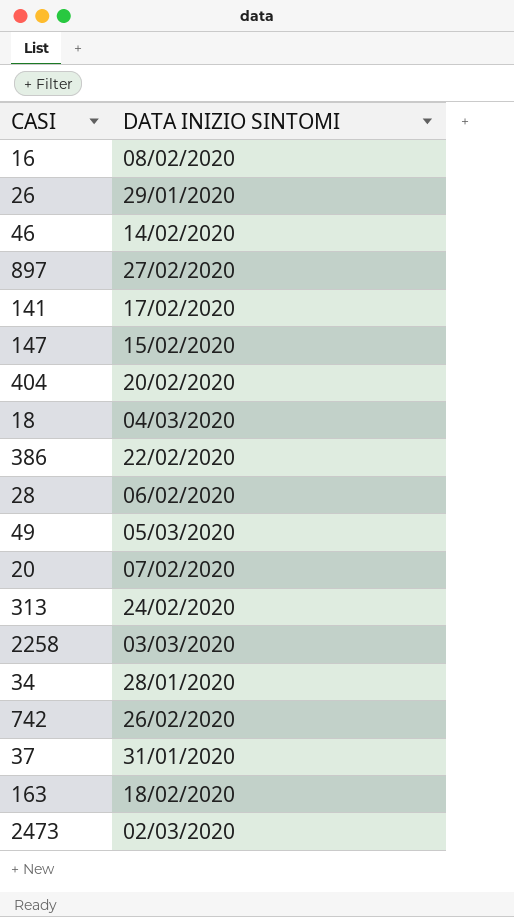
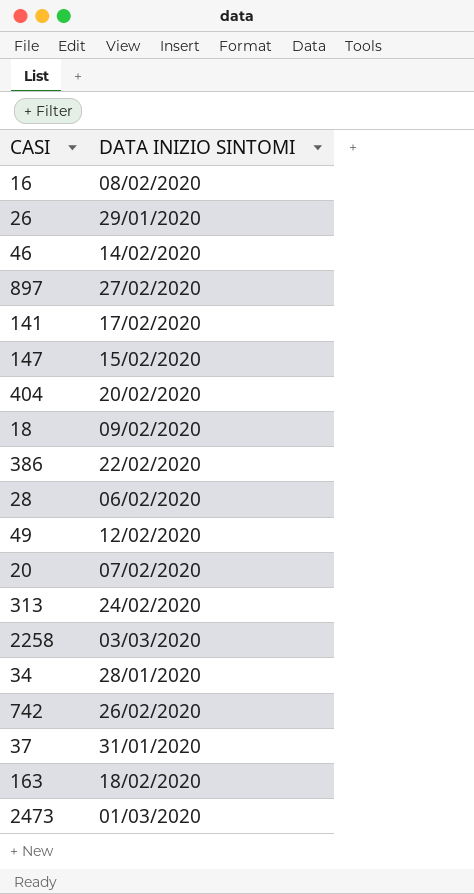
18 | DATA INIZIO SINTOMI: 04/03/2020 -> 09/02/2020
49 | DATA INIZIO SINTOMI: 05/03/2020 -> 12/02/2020
2473 | DATA INIZIO SINTOMI: 02/03/2020 -> 01/03/2020

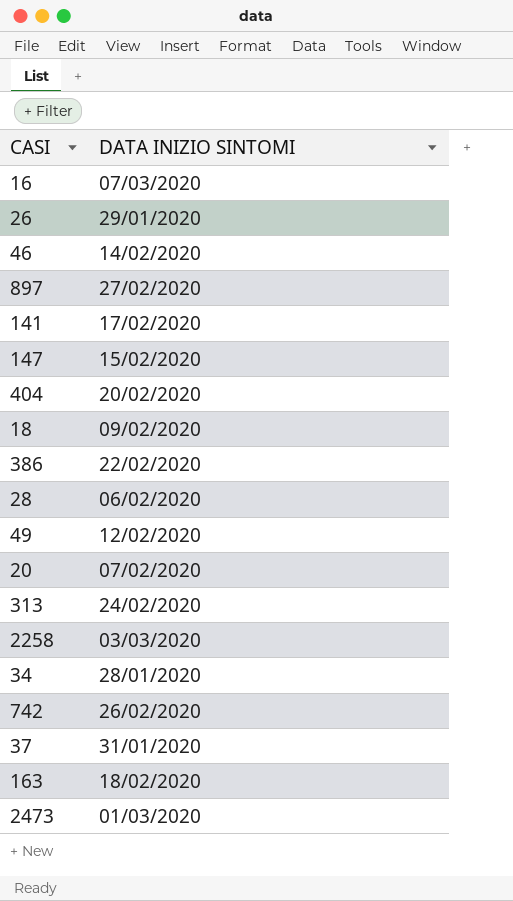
16 | DATA INIZIO SINTOMI: 08/02/2020 -> 07/03/2020

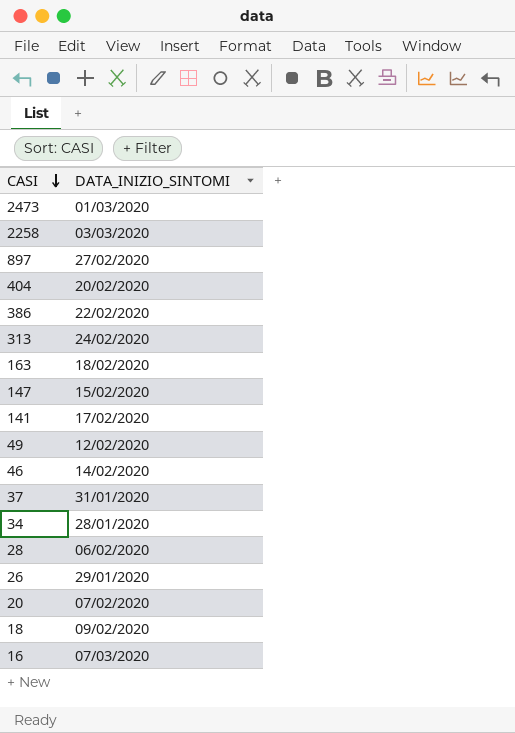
row order: none -> CASI descending
column name: DATA INIZIO SINTOMI -> DATA_INIZIO_SINTOMI
row 742: 26/02/2020 -> none

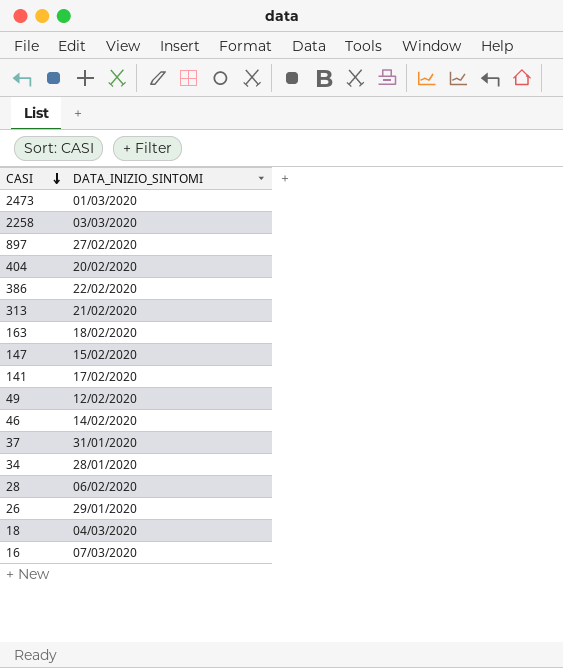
row 20: 07/02/2020 -> none
313 | DATA_INIZIO_SINTOMI: 24/02/2020 -> 21/02/2020
18 | DATA_INIZIO_SINTOMI: 09/02/2020 -> 04/03/2020

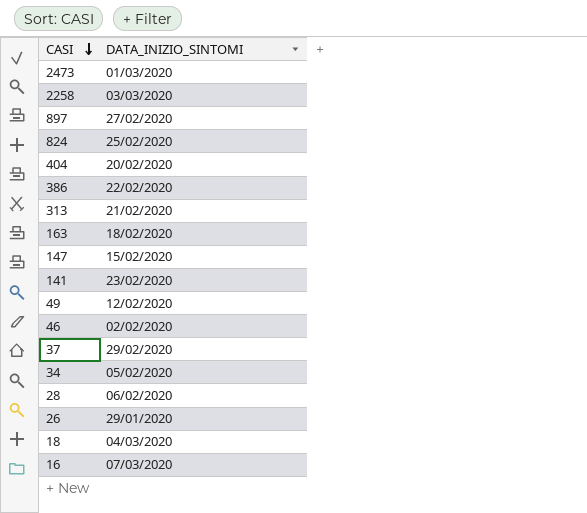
row 824: none -> 25/02/2020
141 | DATA_INIZIO_SINTOMI: 17/02/2020 -> 23/02/2020
46 | DATA_INIZIO_SINTOMI: 14/02/2020 -> 02/02/2020
37 | DATA_INIZIO_SINTOMI: 31/01/2020 -> 29/02/2020
34 | DATA_INIZIO_SINTOMI: 28/01/2020 -> 05/02/2020

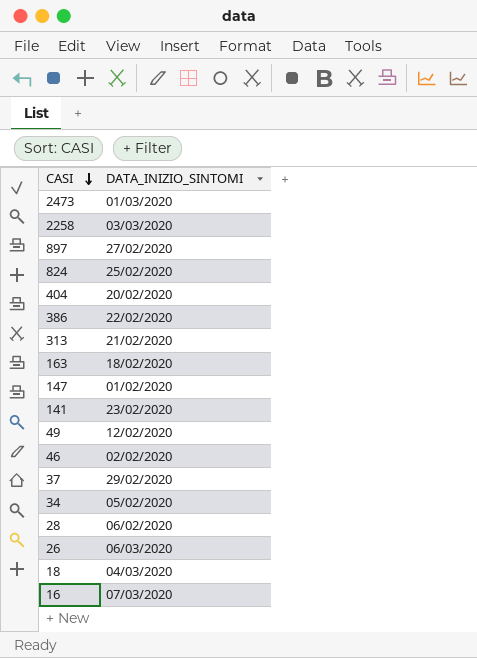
147 | DATA_INIZIO_SINTOMI: 15/02/2020 -> 01/02/2020
26 | DATA_INIZIO_SINTOMI: 29/01/2020 -> 06/03/2020

